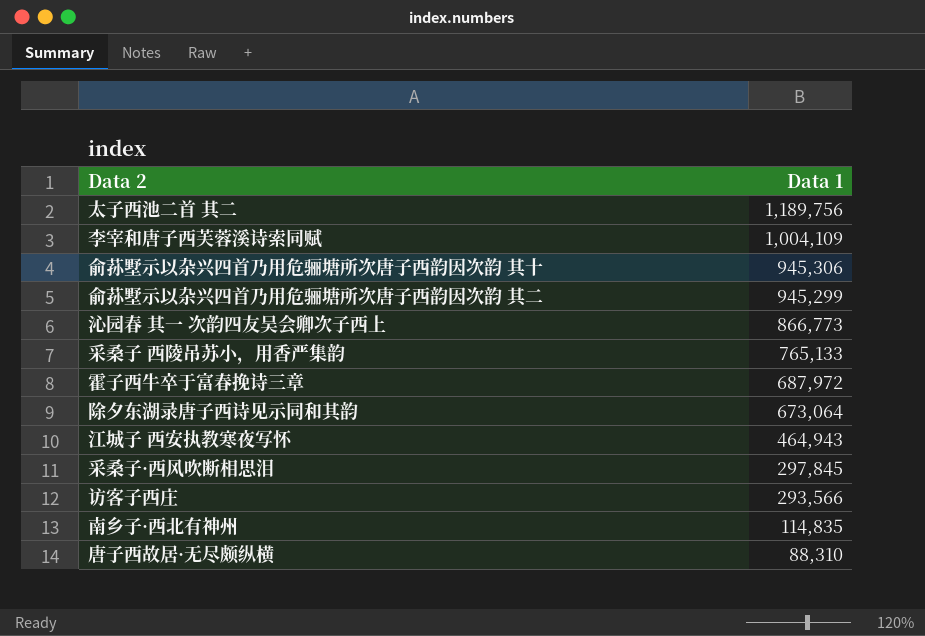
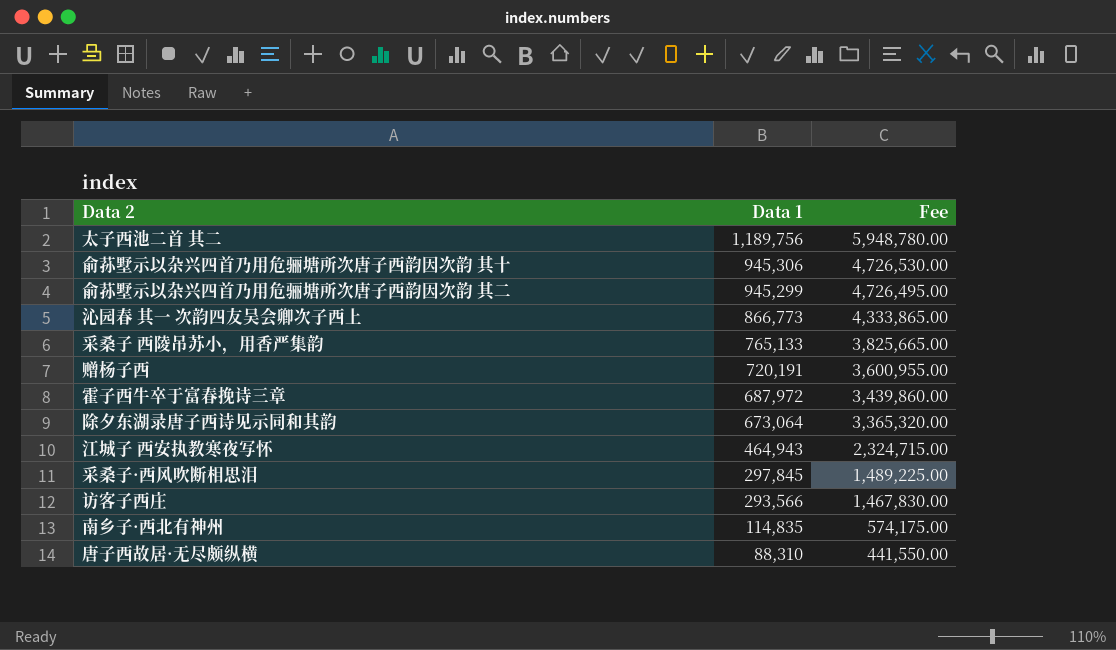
column Fee | formula: none -> [Data 1] * 5
row 李宰和唐子西芙蓉溪诗索同赋: 1,004,109 -> none
row 赠杨子西: none -> 720,191 | 3,600,955.00

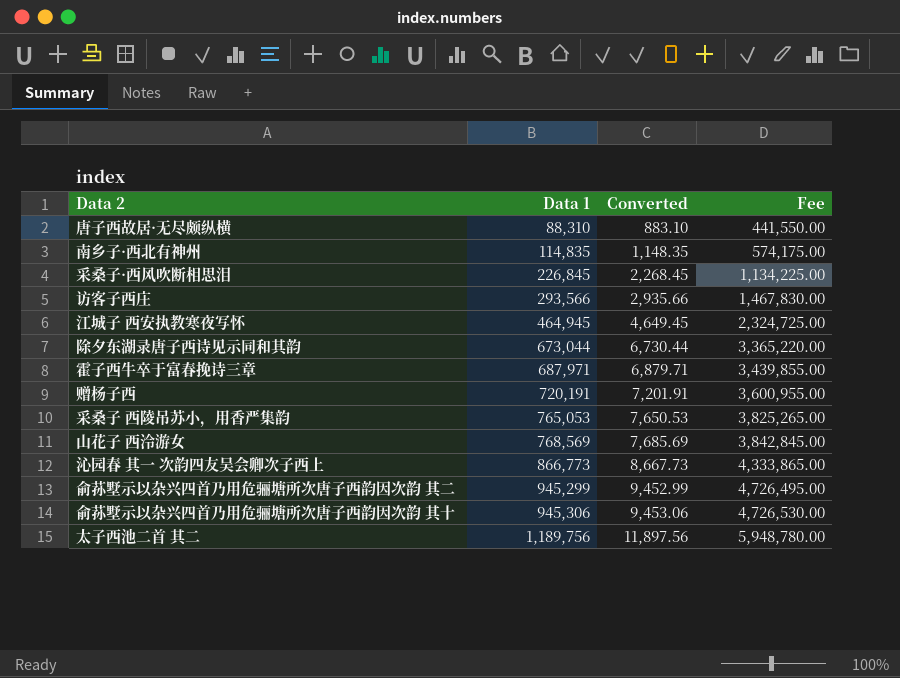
row order: Data 1 descending -> Data 1 ascending
column Converted | formula: none -> [Data 1] * 0.01
采桑子·西风吹断相思泪 | Data 1: 297,845 -> 226,845
采桑子·西风吹断相思泪 | Fee: 1,489,225.00 -> 1,134,225.00
江城子 西安执教寒夜写怀 | Data 1: 464,943 -> 464,945
江城子 西安执教寒夜写怀 | Fee: 2,324,715.00 -> 2,324,725.00
除夕东湖录唐子西诗见示同和其韵 | Data 1: 673,064 -> 673,044
除夕东湖录唐子西诗见示同和其韵 | Fee: 3,365,320.00 -> 3,365,220.00
霍子西牛卒于富春挽诗三章 | Data 1: 687,972 -> 687,971
霍子西牛卒于富春挽诗三章 | Fee: 3,439,860.00 -> 3,439,855.00
采桑子 西陵吊苏小，用香严集韵 | Data 1: 765,133 -> 765,053
采桑子 西陵吊苏小，用香严集韵 | Fee: 3,825,665.00 -> 3,825,265.00
row 山花子 西泠游女: none -> 768,569 | 7,685.69 | 3,842,845.00

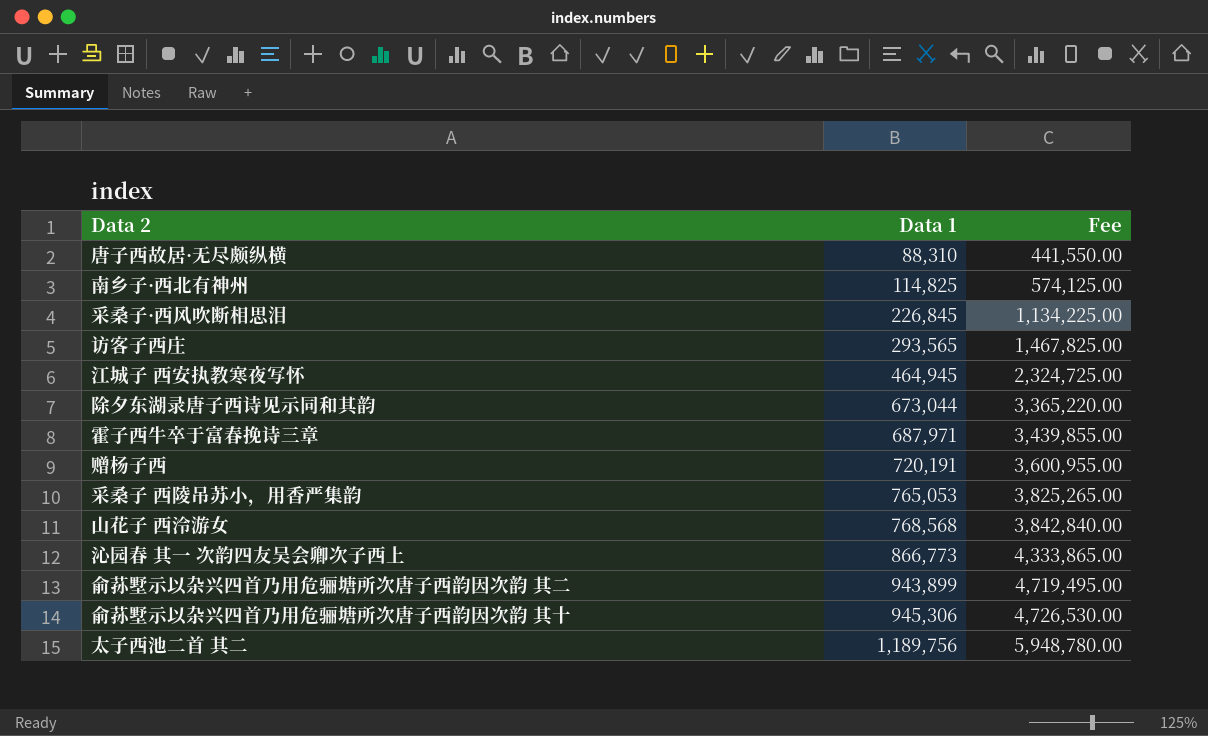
column Converted | formula: [Data 1] * 0.01 -> none
南乡子·西北有神州 | Data 1: 114,835 -> 114,825
南乡子·西北有神州 | Fee: 574,175.00 -> 574,125.00
访客子西庄 | Data 1: 293,566 -> 293,565
访客子西庄 | Fee: 1,467,830.00 -> 1,467,825.00
山花子 西泠游女 | Data 1: 768,569 -> 768,568
山花子 西泠游女 | Fee: 3,842,845.00 -> 3,842,840.00
俞荪墅示以杂兴四首乃用危骊塘所次唐子西韵因次韵 其二 | Data 1: 945,299 -> 943,899
俞荪墅示以杂兴四首乃用危骊塘所次唐子西韵因次韵 其二 | Fee: 4,726,495.00 -> 4,719,495.00

